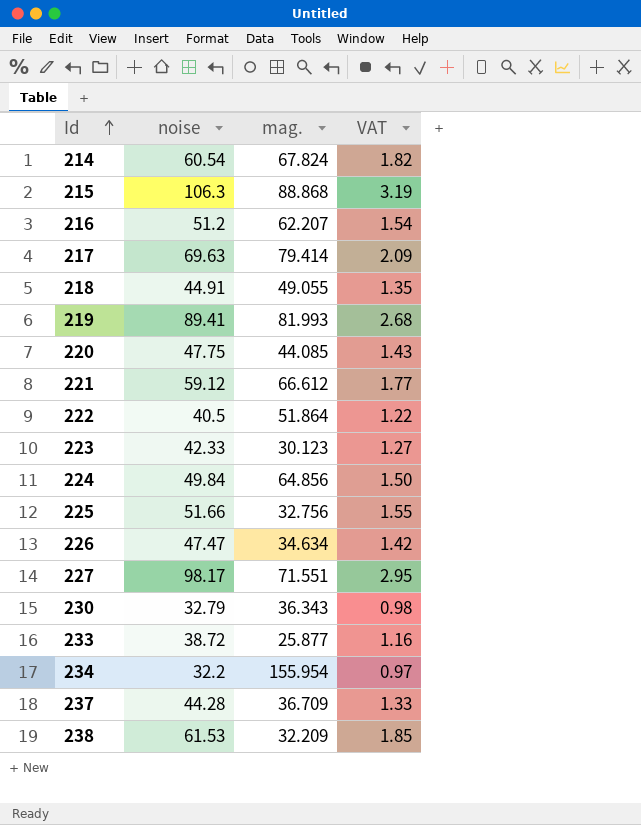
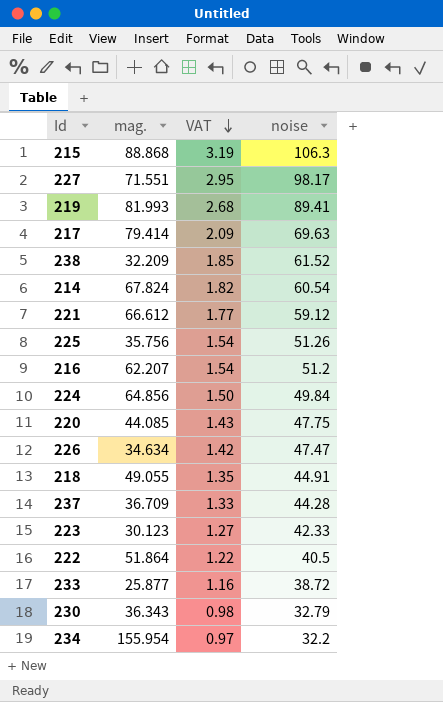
row order: Id ascending -> VAT descending
column noise | position: 2 -> 4
238 | noise: 61.53 -> 61.52
225 | mag.: 32.756 -> 35.756
225 | VAT: 1.55 -> 1.54
225 | noise: 51.66 -> 51.26

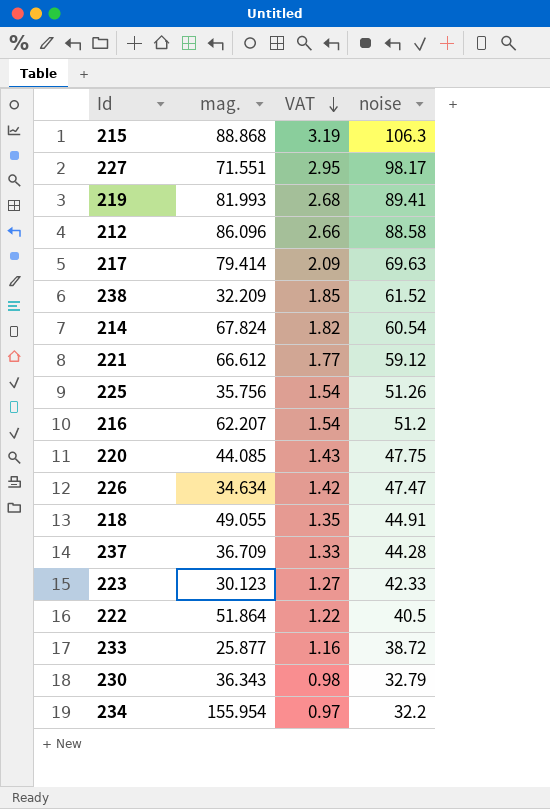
row 224: 64.856 | 1.50 | 49.84 -> none
row 212: none -> 86.096 | 2.66 | 88.58

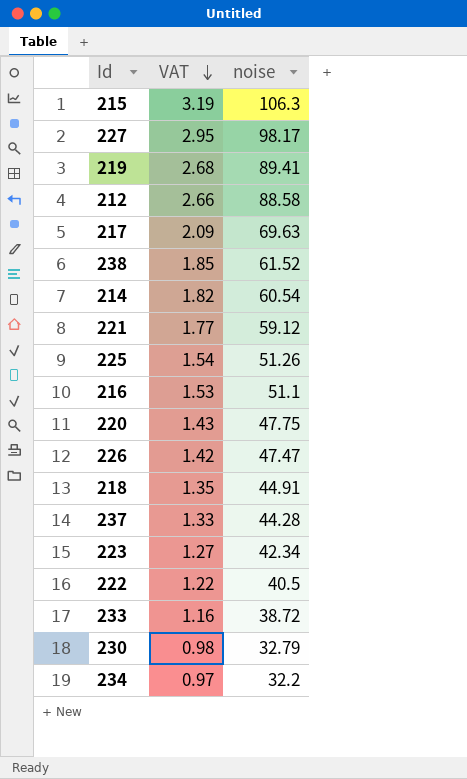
column mag. | position: 2 -> none
216 | VAT: 1.54 -> 1.53
216 | noise: 51.2 -> 51.1
223 | noise: 42.33 -> 42.34

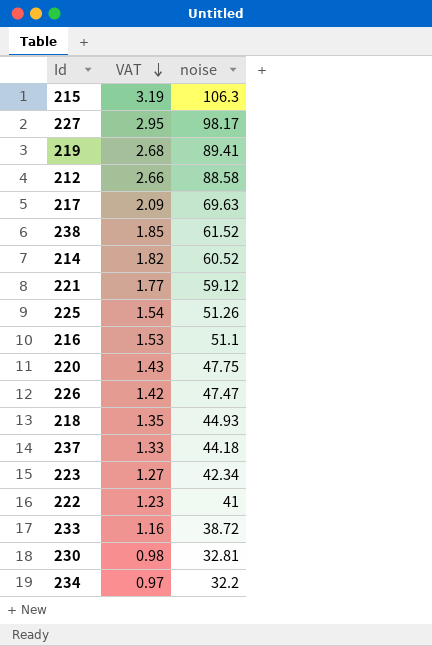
214 | noise: 60.54 -> 60.52
218 | noise: 44.91 -> 44.93
237 | noise: 44.28 -> 44.18
222 | VAT: 1.22 -> 1.23
222 | noise: 40.5 -> 41
230 | noise: 32.79 -> 32.81

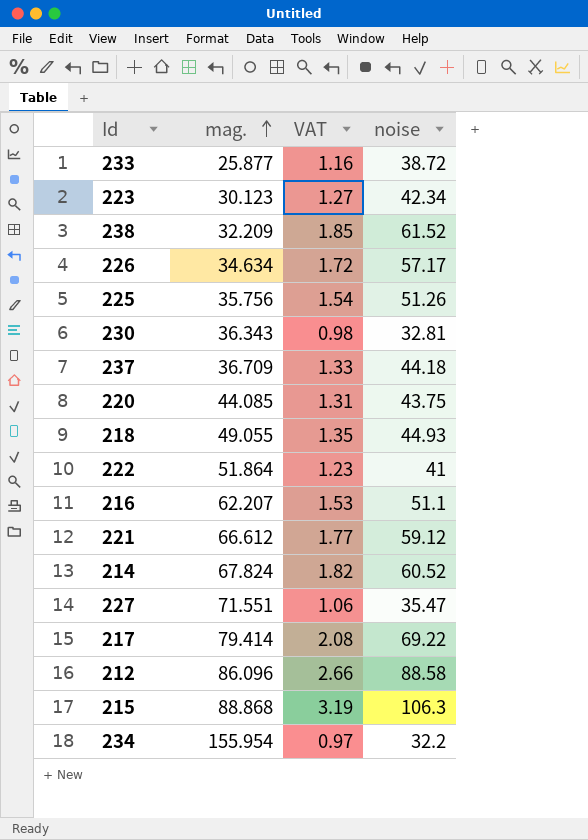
row order: VAT descending -> mag. ascending
column mag. | position: none -> 2
row 219: 2.68 | 89.41 -> none
226 | VAT: 1.42 -> 1.72
226 | noise: 47.47 -> 57.17
220 | VAT: 1.43 -> 1.31
220 | noise: 47.75 -> 43.75
227 | VAT: 2.95 -> 1.06
227 | noise: 98.17 -> 35.47
217 | VAT: 2.09 -> 2.08
217 | noise: 69.63 -> 69.22

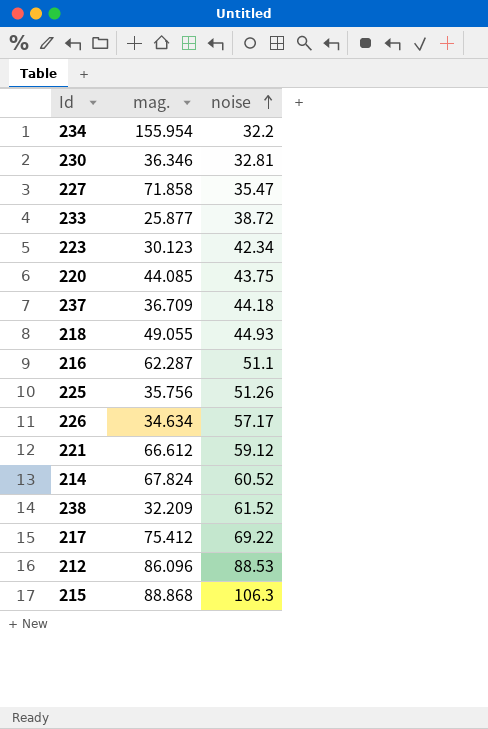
row order: mag. ascending -> noise ascending
column VAT | formula: [noise] * 0.03 -> none
row 222: 51.864 | 1.23 | 41 -> none
230 | mag.: 36.343 -> 36.346
227 | mag.: 71.551 -> 71.858
216 | mag.: 62.207 -> 62.287
217 | mag.: 79.414 -> 75.412
212 | noise: 88.58 -> 88.53

